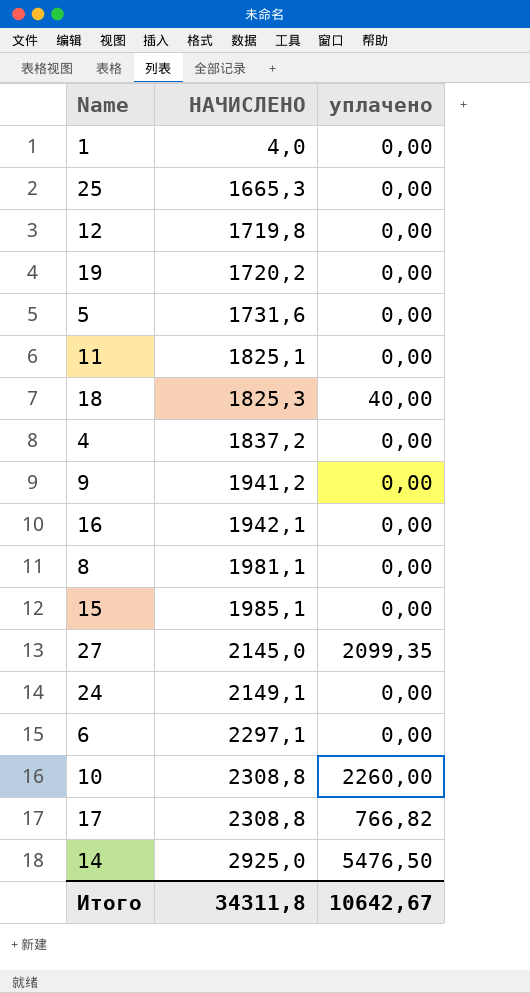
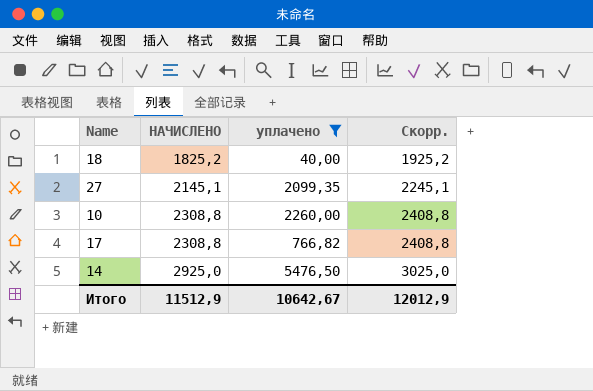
filter: none -> уплачено != 0,00
column Скорр. | formula: none -> [НАЧИСЛЕНО] + 100
18 | НАЧИСЛЕНО: 1825,3 -> 1825,2
27 | НАЧИСЛЕНО: 2145,0 -> 2145,1
Итого | НАЧИСЛЕНО: 34311,8 -> 11512,9

